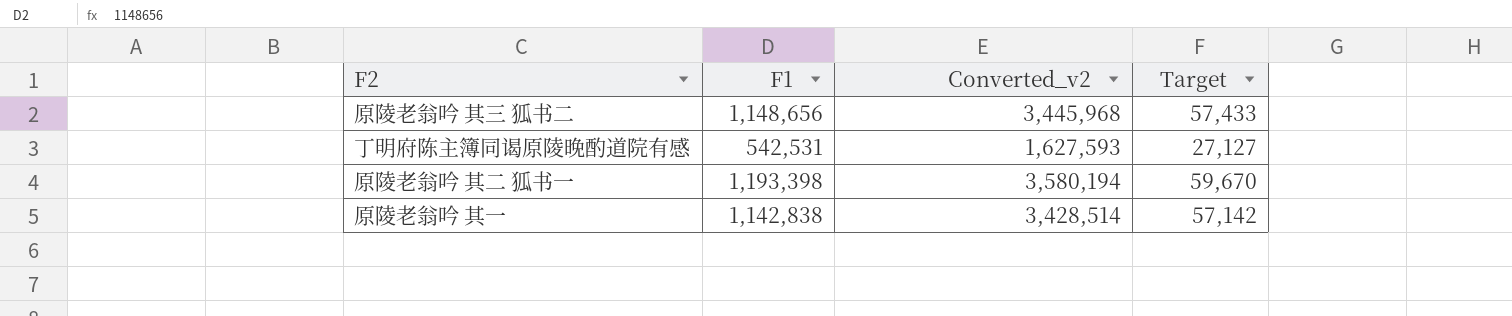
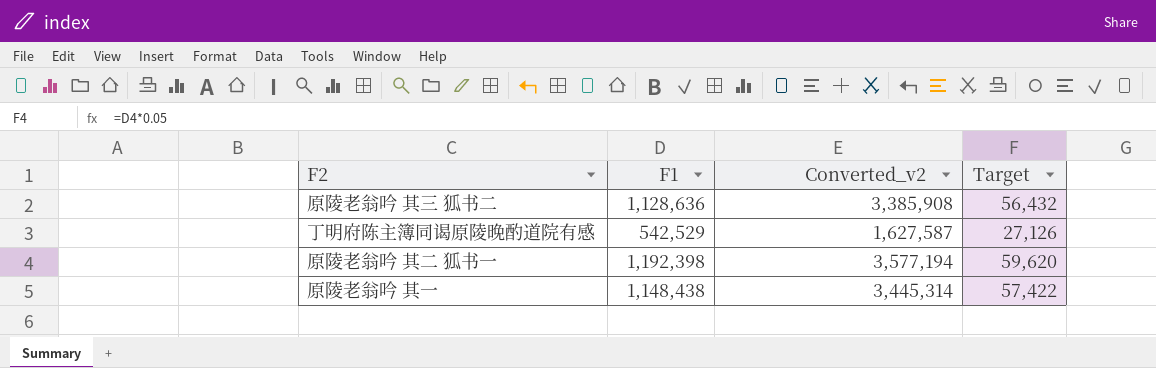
原陵老翁吟 其三 狐书二 | F1: 1,148,656 -> 1,128,636
原陵老翁吟 其三 狐书二 | Converted_v2: 3,445,968 -> 3,385,908
原陵老翁吟 其三 狐书二 | Target: 57,433 -> 56,432
丁明府陈主簿同谒原陵晚酌道院有感 | F1: 542,531 -> 542,529
丁明府陈主簿同谒原陵晚酌道院有感 | Converted_v2: 1,627,593 -> 1,627,587
丁明府陈主簿同谒原陵晚酌道院有感 | Target: 27,127 -> 27,126
原陵老翁吟 其二 狐书一 | F1: 1,193,398 -> 1,192,398
原陵老翁吟 其二 狐书一 | Converted_v2: 3,580,194 -> 3,577,194
原陵老翁吟 其二 狐书一 | Target: 59,670 -> 59,620
原陵老翁吟 其一 | F1: 1,142,838 -> 1,148,438
原陵老翁吟 其一 | Converted_v2: 3,428,514 -> 3,445,314
原陵老翁吟 其一 | Target: 57,142 -> 57,422

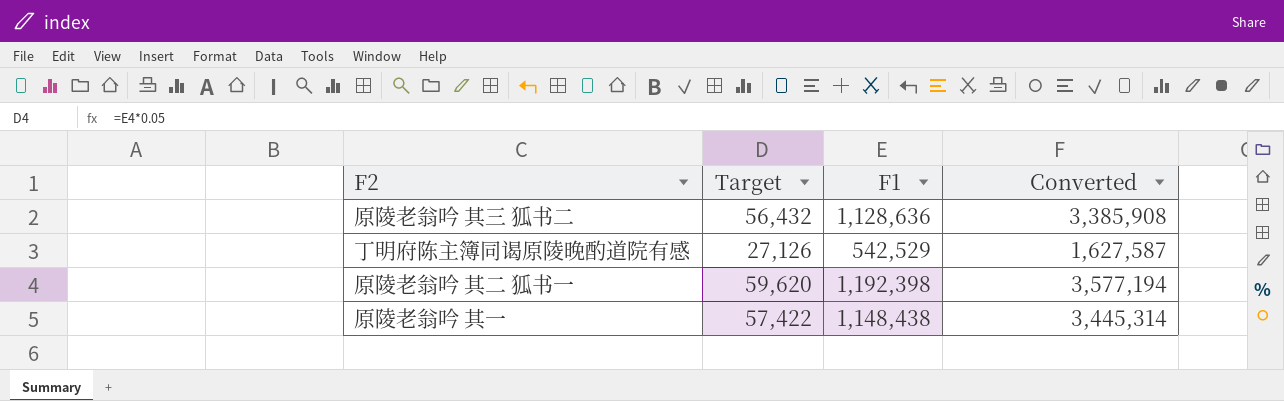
column Target | position: 4 -> 2
column name: Converted_v2 -> Converted

